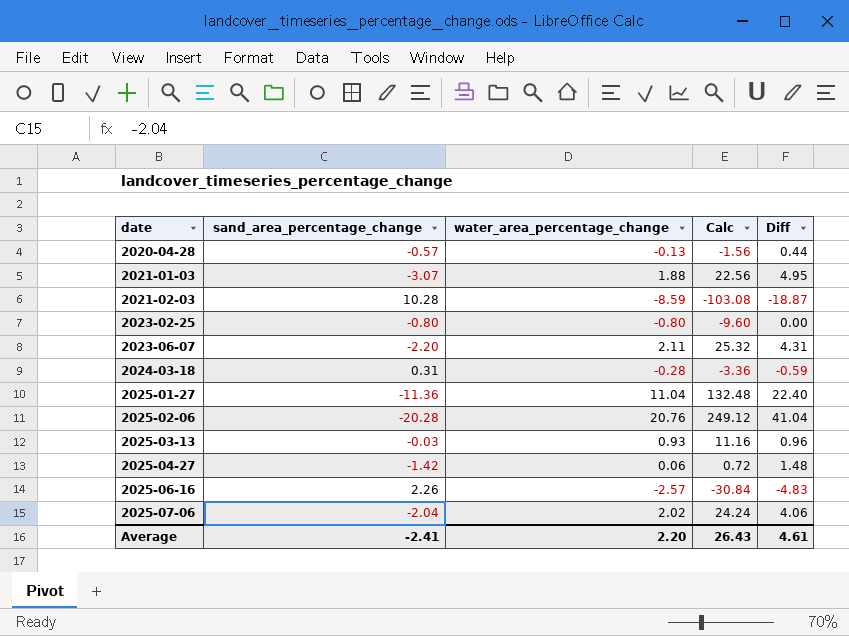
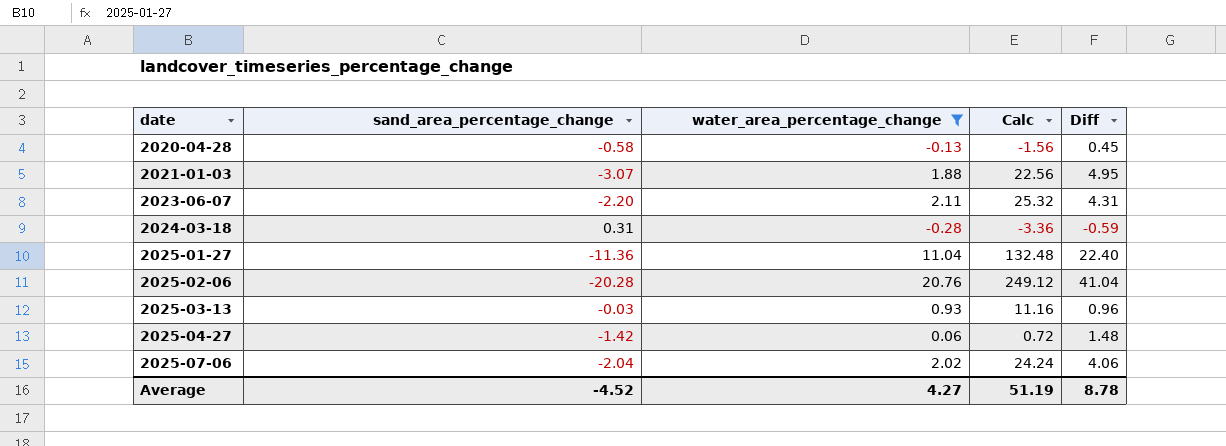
filter: none -> water_area_percentage_change >= -0.28
2020-04-28 | sand_area_percentage_change: -0.57 -> -0.58
2020-04-28 | Diff: 0.44 -> 0.45
Average | sand_area_percentage_change: -2.41 -> -4.52
Average | water_area_percentage_change: 2.20 -> 4.27
Average | Calc: 26.43 -> 51.19
Average | Diff: 4.61 -> 8.78

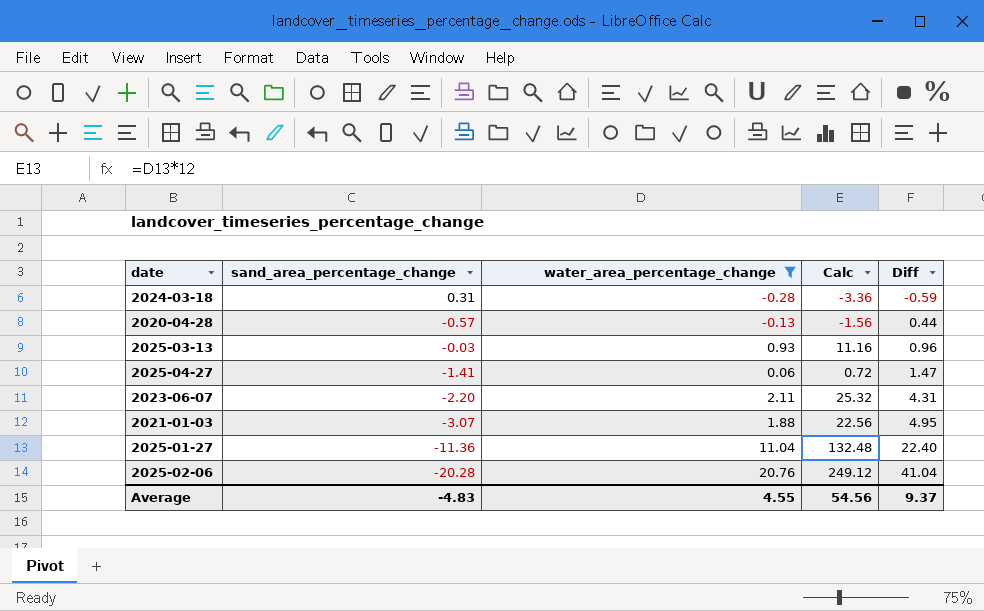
row order: date ascending -> Diff ascending
row 2025-07-06: -2.04 | 2.02 | 24.24 | 4.06 -> none
2020-04-28 | sand_area_percentage_change: -0.58 -> -0.57
2020-04-28 | Diff: 0.45 -> 0.44
2025-04-27 | sand_area_percentage_change: -1.42 -> -1.41
2025-04-27 | Diff: 1.48 -> 1.47
Average | sand_area_percentage_change: -4.52 -> -4.83
Average | water_area_percentage_change: 4.27 -> 4.55
Average | Calc: 51.19 -> 54.56
Average | Diff: 8.78 -> 9.37

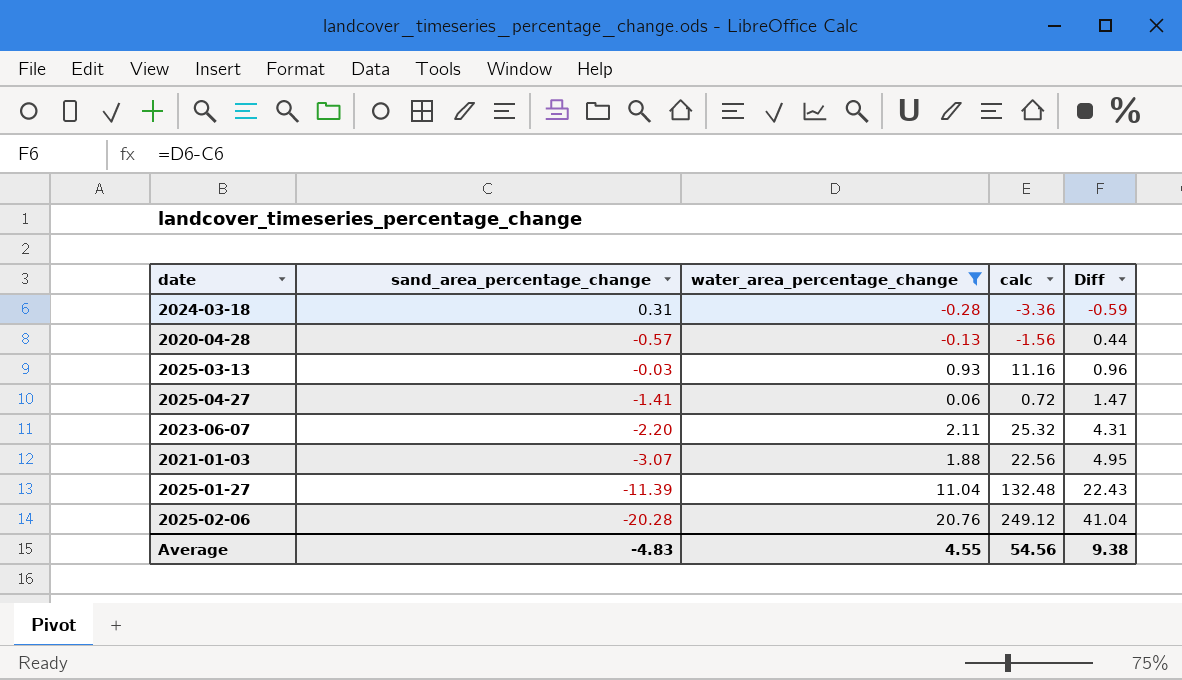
column name: Calc -> calc
2025-01-27 | sand_area_percentage_change: -11.36 -> -11.39
2025-01-27 | Diff: 22.40 -> 22.43
Average | Diff: 9.37 -> 9.38

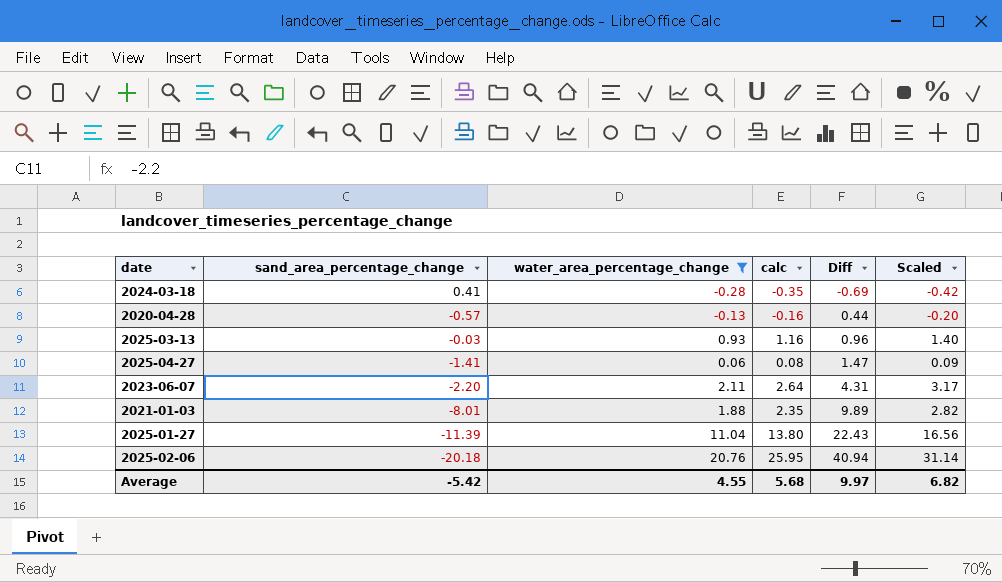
column calc | formula: [water_area_percentage_change] * 12 -> [water_area_percentage_change] * 1.25
column Scaled | formula: none -> [water_area_percentage_change] * 1.5
2024-03-18 | sand_area_percentage_change: 0.31 -> 0.41
2024-03-18 | Diff: -0.59 -> -0.69
2021-01-03 | sand_area_percentage_change: -3.07 -> -8.01
2021-01-03 | Diff: 4.95 -> 9.89
2025-02-06 | sand_area_percentage_change: -20.28 -> -20.18
2025-02-06 | Diff: 41.04 -> 40.94
Average | sand_area_percentage_change: -4.83 -> -5.42
Average | calc: 54.56 -> 5.68
Average | Diff: 9.38 -> 9.97

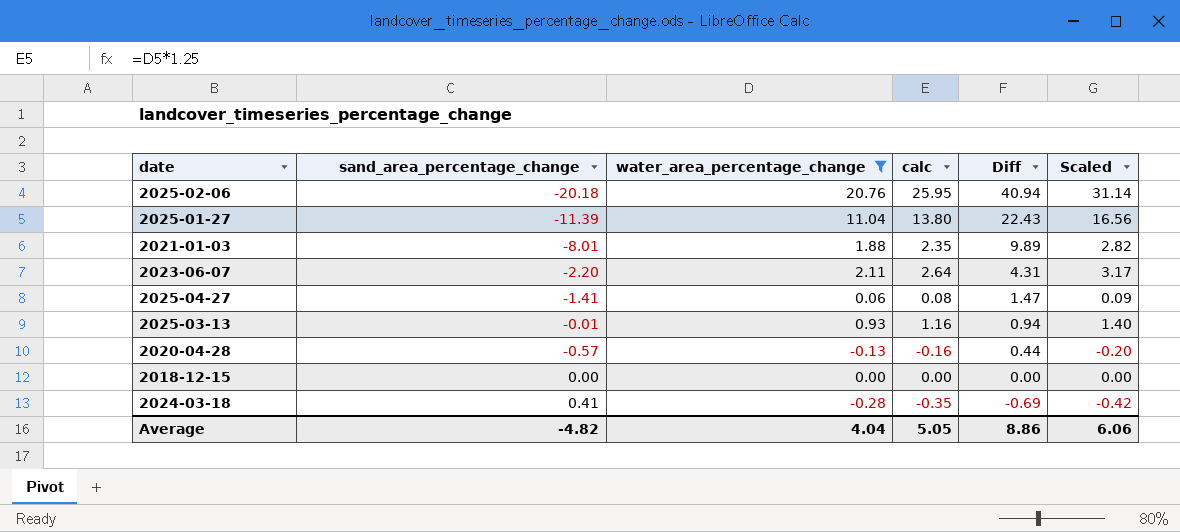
row order: Diff ascending -> Diff descending
2025-03-13 | sand_area_percentage_change: -0.03 -> -0.01
2025-03-13 | Diff: 0.96 -> 0.94
row 2018-12-15: none -> 0.00 | 0.00 | 0.00 | 0.00 | 0.00
Average | sand_area_percentage_change: -5.42 -> -4.82
Average | water_area_percentage_change: 4.55 -> 4.04
Average | calc: 5.68 -> 5.05
Average | Diff: 9.97 -> 8.86
Average | Scaled: 6.82 -> 6.06

